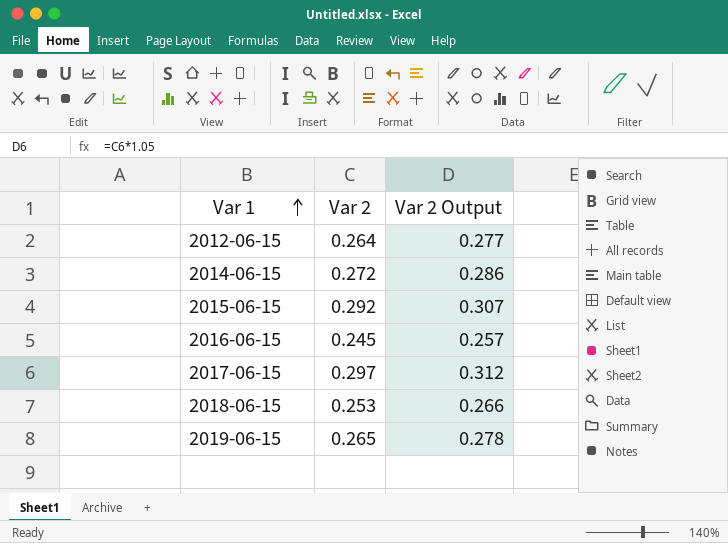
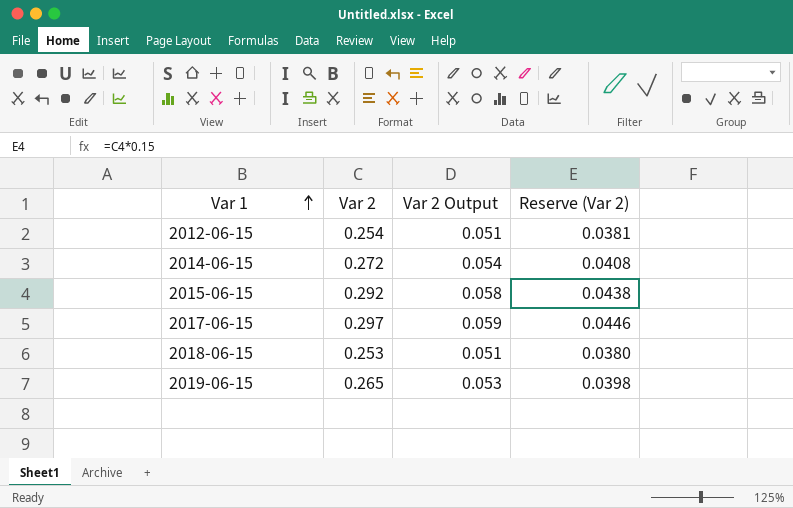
column Var 2 Output | formula: [Var 2] * 1.05 -> [Var 2] * 0.2
column Reserve (Var 2) | formula: none -> [Var 2] * 0.15
row 2016-06-15: 0.245 | 0.257 -> none
2012-06-15 | Var 2: 0.264 -> 0.254

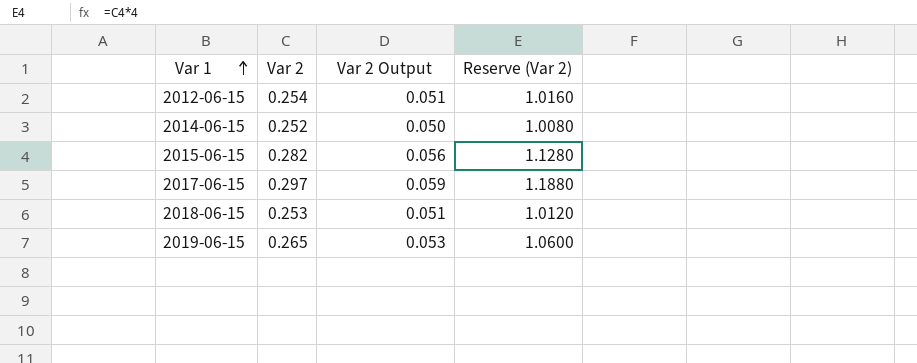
column Reserve (Var 2) | formula: [Var 2] * 0.15 -> [Var 2] * 4
2014-06-15 | Var 2: 0.272 -> 0.252
2014-06-15 | Var 2 Output: 0.054 -> 0.050
2015-06-15 | Var 2: 0.292 -> 0.282
2015-06-15 | Var 2 Output: 0.058 -> 0.056

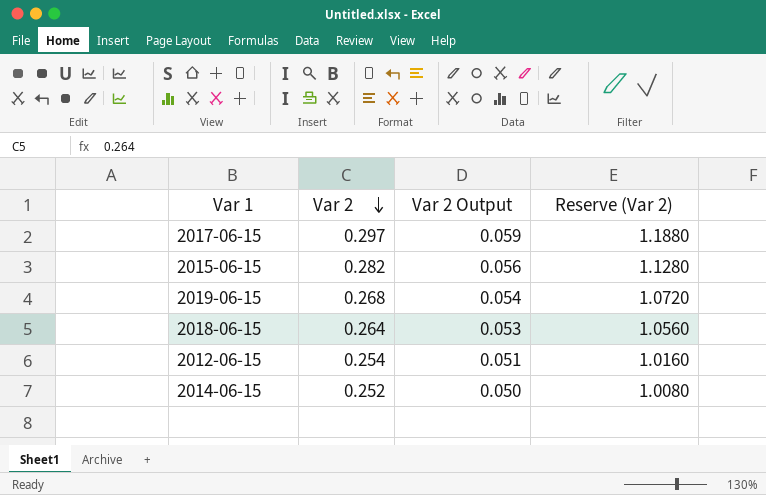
row order: Var 1 ascending -> Var 2 descending
2019-06-15 | Var 2: 0.265 -> 0.268
2019-06-15 | Var 2 Output: 0.053 -> 0.054
2019-06-15 | Reserve (Var 2): 1.0600 -> 1.0720
2018-06-15 | Var 2: 0.253 -> 0.264
2018-06-15 | Var 2 Output: 0.051 -> 0.053
2018-06-15 | Reserve (Var 2): 1.0120 -> 1.0560

